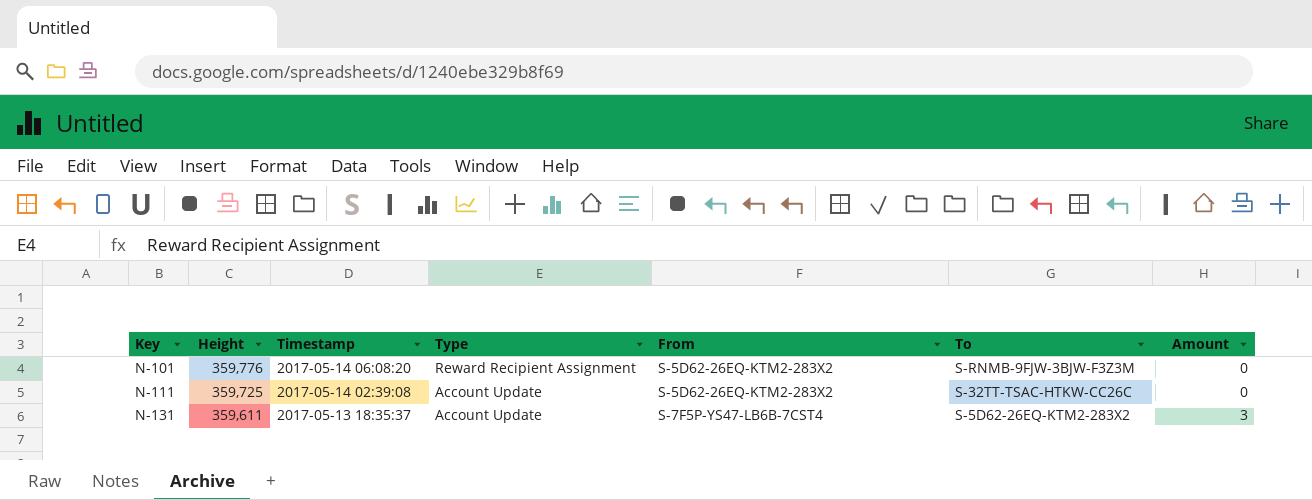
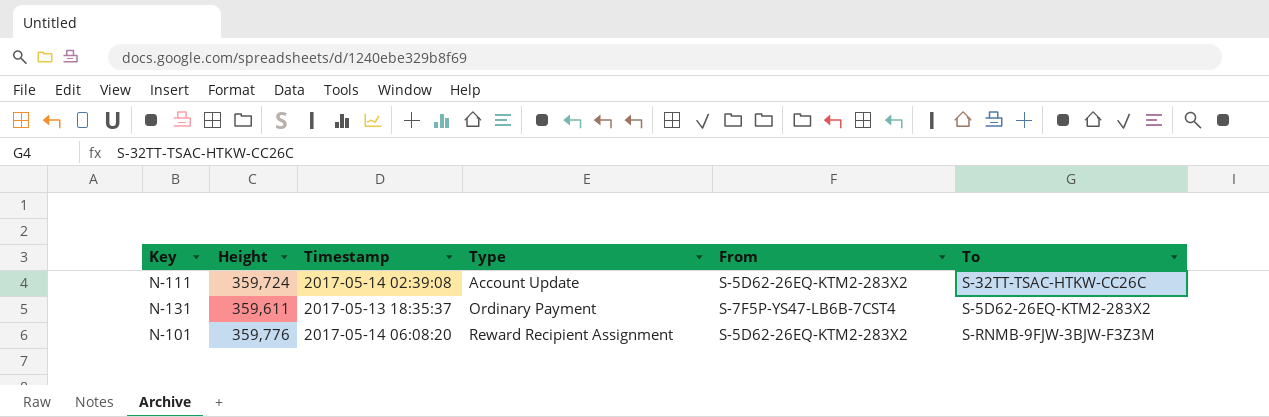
row order: Key ascending -> Type ascending
column Amount | position: 7 -> none
N-111 | Height: 359,725 -> 359,724
N-131 | Type: Account Update -> Ordinary Payment

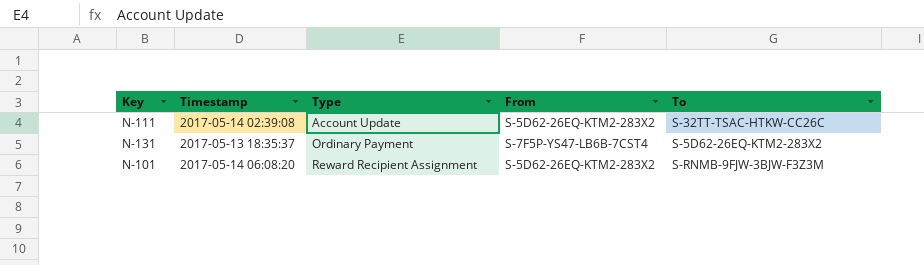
column Height | position: 2 -> none

